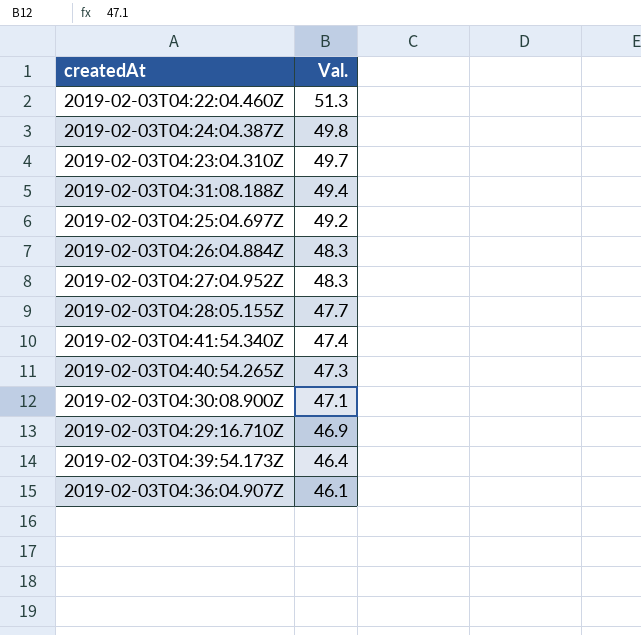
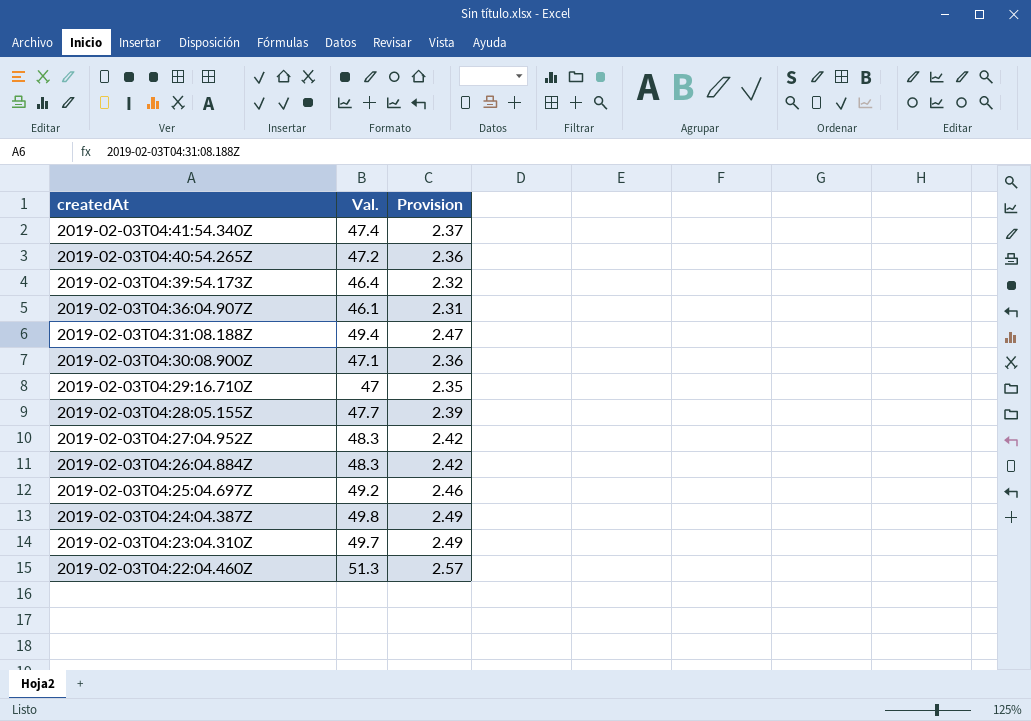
row order: Val. descending -> createdAt descending
column Provision | formula: none -> [Val.] * 0.05
2019-02-03T04:40:54.265Z | Val.: 47.3 -> 47.2
2019-02-03T04:29:16.710Z | Val.: 46.9 -> 47

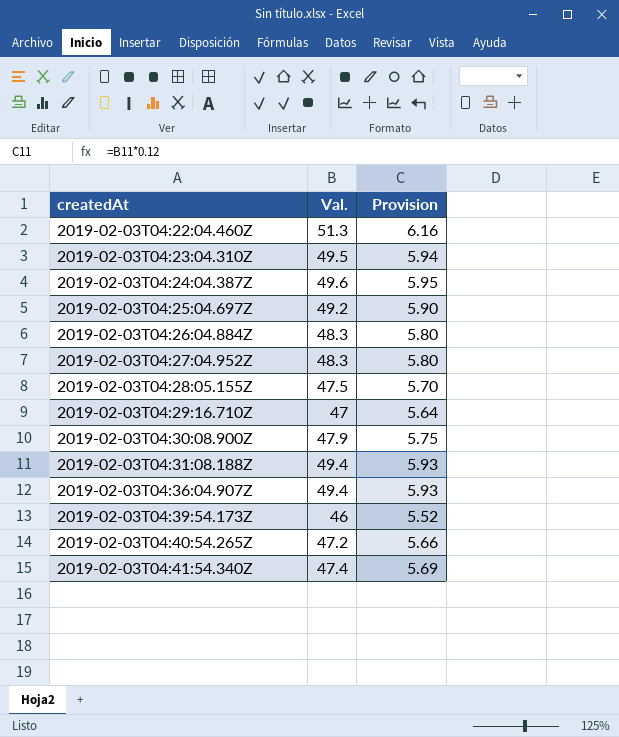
row order: createdAt descending -> createdAt ascending
column Provision | formula: [Val.] * 0.05 -> [Val.] * 0.12
2019-02-03T04:23:04.310Z | Val.: 49.7 -> 49.5
2019-02-03T04:24:04.387Z | Val.: 49.8 -> 49.6
2019-02-03T04:28:05.155Z | Val.: 47.7 -> 47.5
2019-02-03T04:30:08.900Z | Val.: 47.1 -> 47.9
2019-02-03T04:36:04.907Z | Val.: 46.1 -> 49.4
2019-02-03T04:39:54.173Z | Val.: 46.4 -> 46

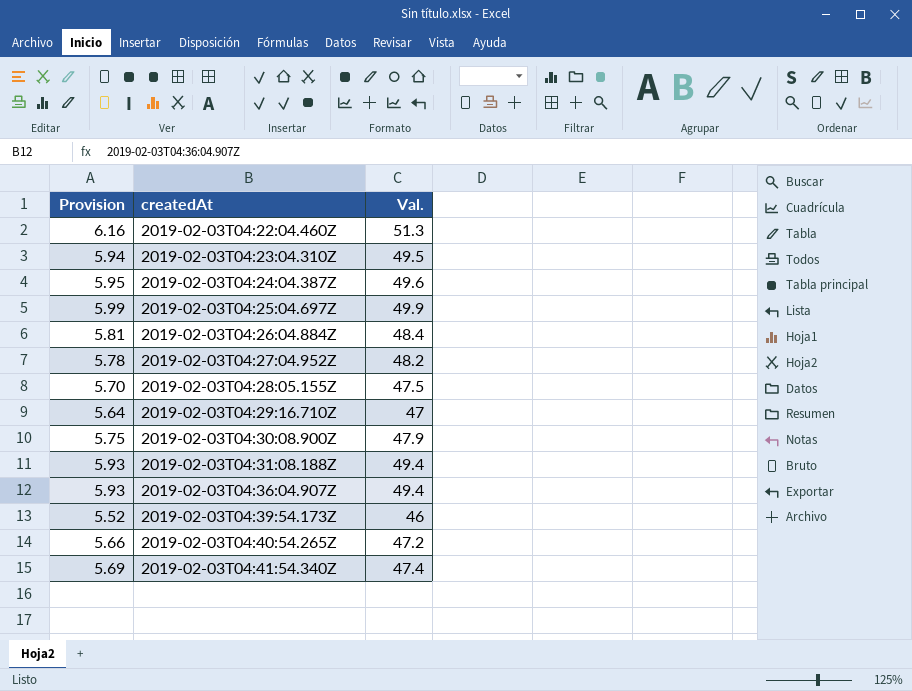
column Provision | position: 3 -> 1
2019-02-03T04:25:04.697Z | Provision: 5.90 -> 5.99
2019-02-03T04:25:04.697Z | Val.: 49.2 -> 49.9
2019-02-03T04:26:04.884Z | Provision: 5.80 -> 5.81
2019-02-03T04:26:04.884Z | Val.: 48.3 -> 48.4
2019-02-03T04:27:04.952Z | Provision: 5.80 -> 5.78
2019-02-03T04:27:04.952Z | Val.: 48.3 -> 48.2

